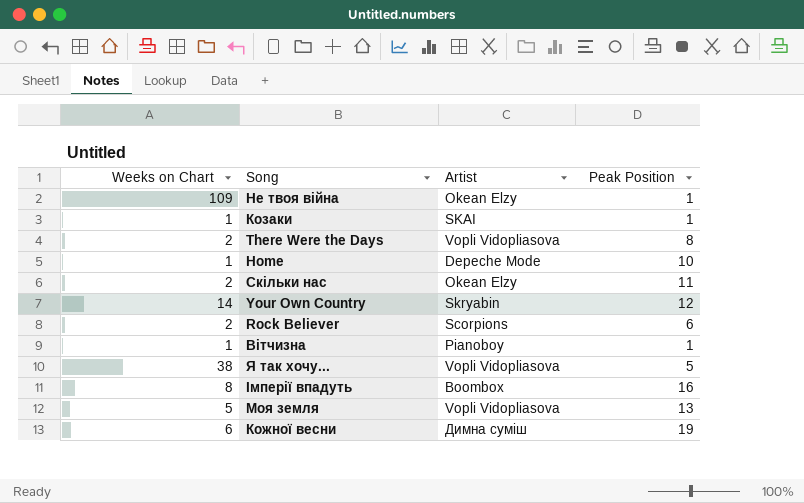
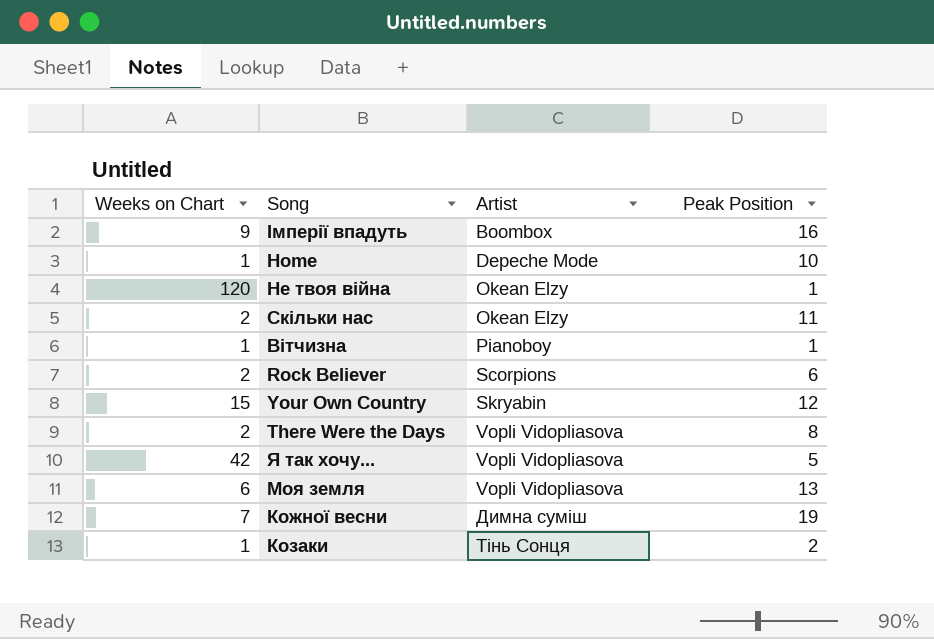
row order: none -> Artist ascending
Імперії впадуть | Weeks on Chart: 8 -> 9
Не твоя війна | Weeks on Chart: 109 -> 120
Your Own Country | Weeks on Chart: 14 -> 15
Я так хочу... | Weeks on Chart: 38 -> 42
Моя земля | Weeks on Chart: 5 -> 6
Кожної весни | Weeks on Chart: 6 -> 7
Козаки | Artist: SKAI -> Тінь Сонця
Козаки | Peak Position: 1 -> 2

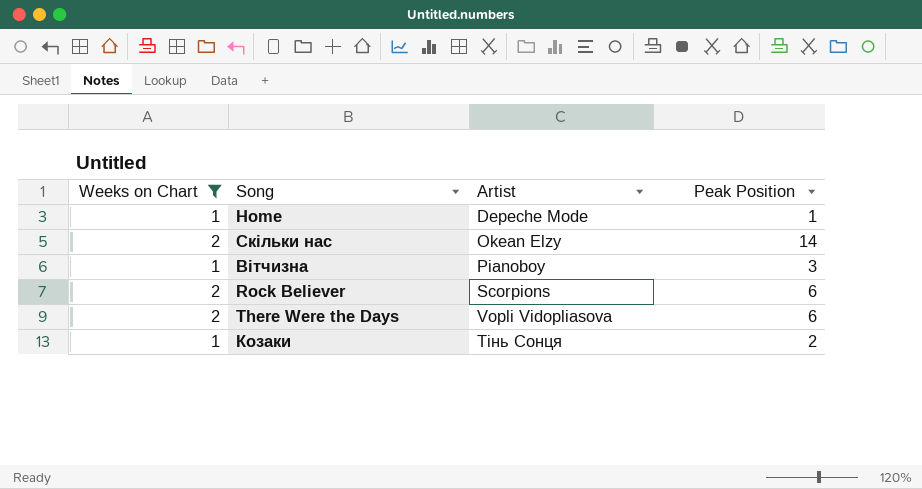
filter: none -> Weeks on Chart <= 2
Home | Peak Position: 10 -> 1
Скільки нас | Peak Position: 11 -> 14
Вітчизна | Peak Position: 1 -> 3
There Were the Days | Peak Position: 8 -> 6

